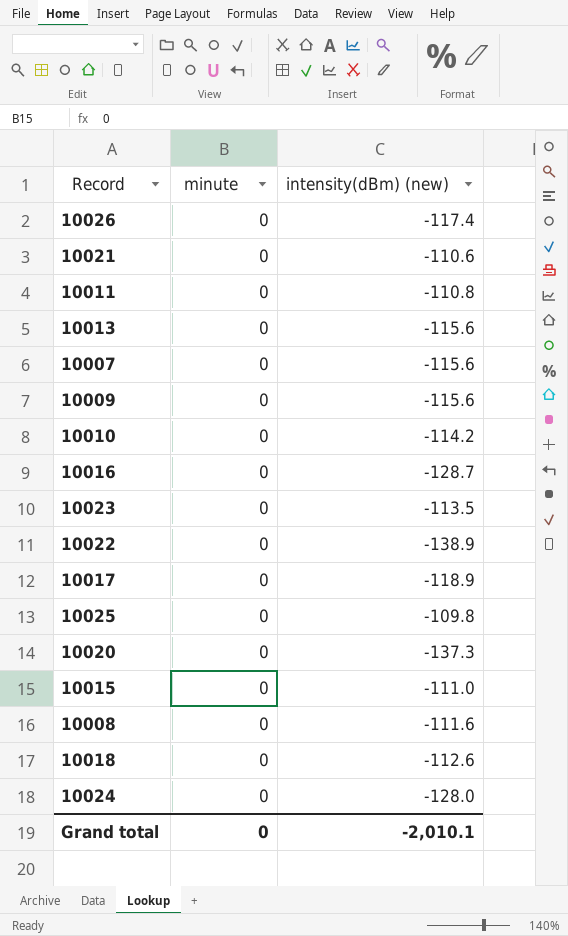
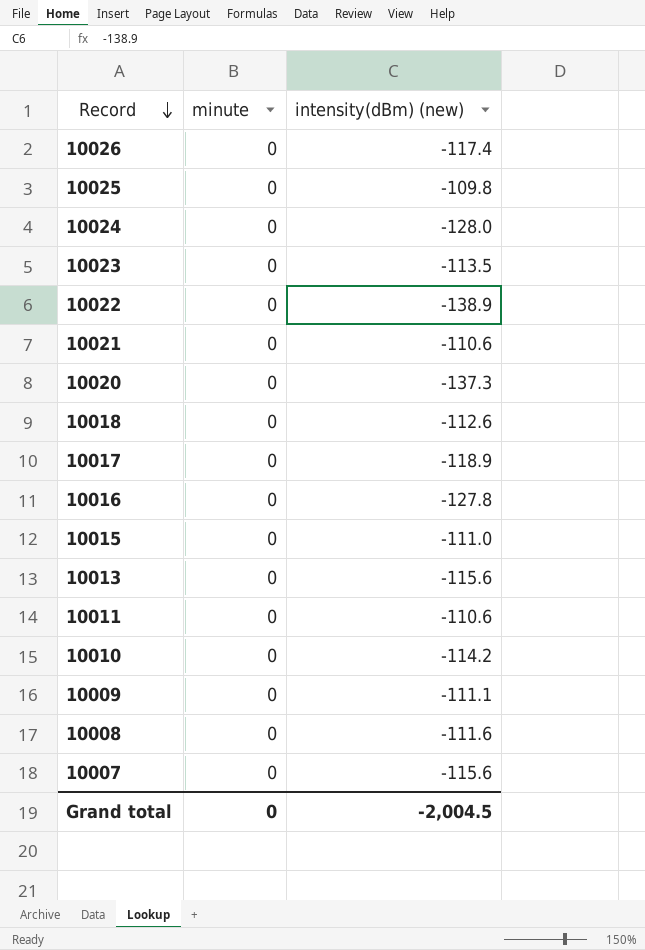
row order: none -> Record descending
10016 | intensity(dBm) (new): -128.7 -> -127.8
10011 | intensity(dBm) (new): -110.8 -> -110.6
10009 | intensity(dBm) (new): -115.6 -> -111.1
Grand total | intensity(dBm) (new): -2,010.1 -> -2,004.5

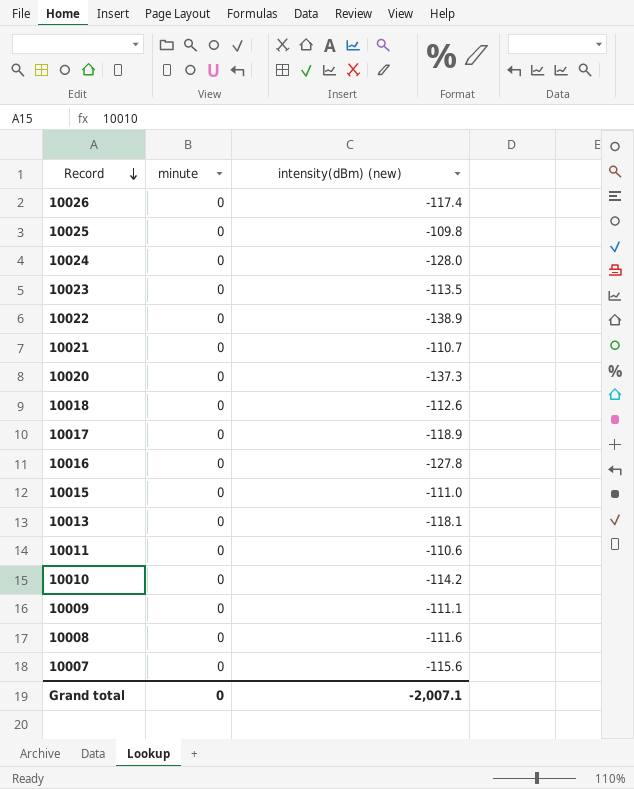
10021 | intensity(dBm) (new): -110.6 -> -110.7
10013 | intensity(dBm) (new): -115.6 -> -118.1
Grand total | intensity(dBm) (new): -2,004.5 -> -2,007.1

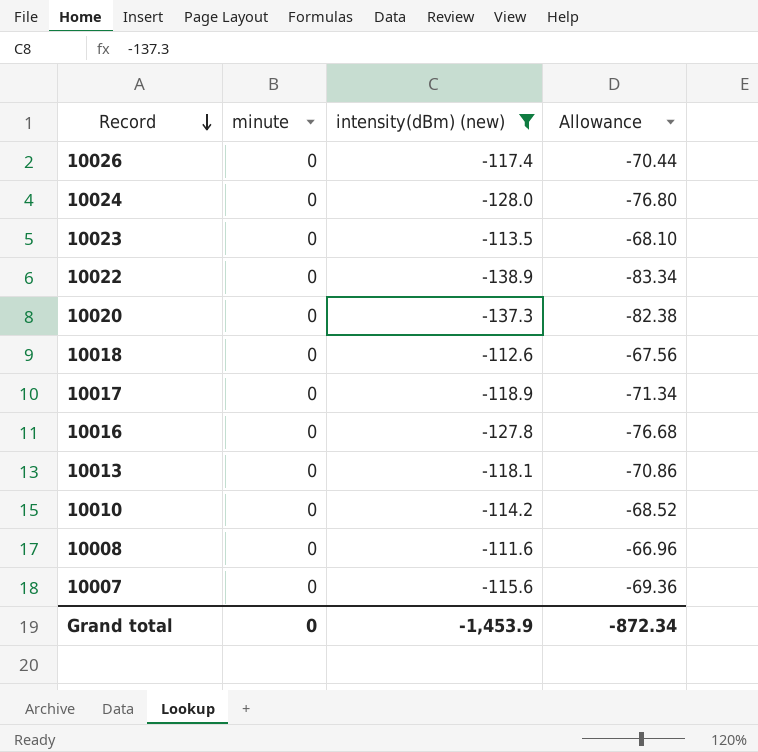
filter: none -> intensity(dBm) (new) <= -111.6
column Allowance | formula: none -> [intensity(dBm) (new)] * 0.6
Grand total | intensity(dBm) (new): -2,007.1 -> -1,453.9

